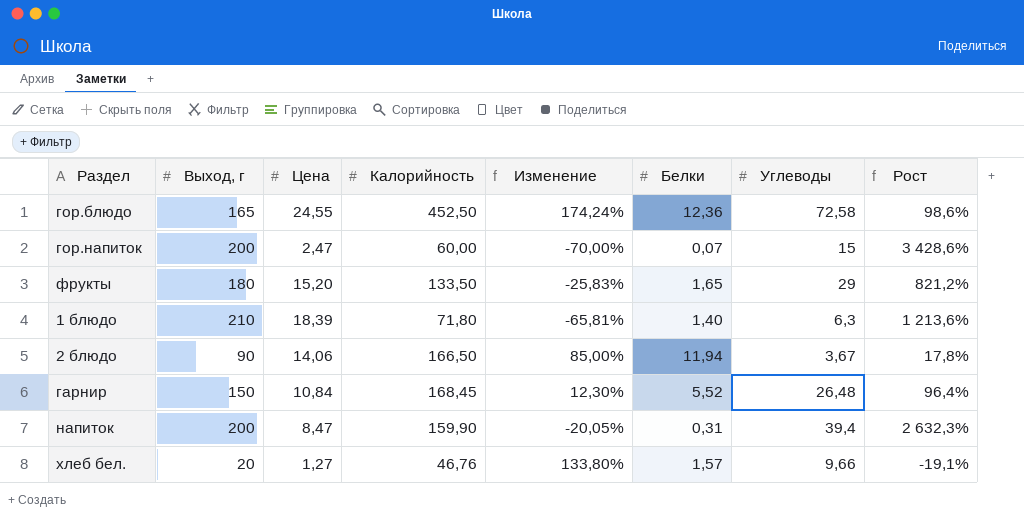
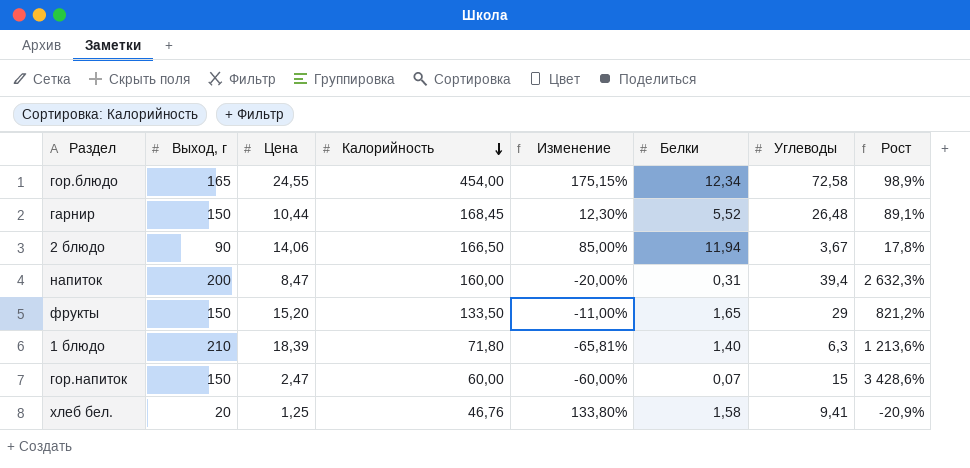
row order: none -> Калорийность descending
гор.блюдо | Калорийность: 452,50 -> 454,00
гор.блюдо | Изменение: 174,24% -> 175,15%
гор.блюдо | Белки: 12,36 -> 12,34
гор.блюдо | Рост: 98,6% -> 98,9%
гарнир | Цена: 10,84 -> 10,44
гарнир | Рост: 96,4% -> 89,1%
напиток | Калорийность: 159,90 -> 160,00
напиток | Изменение: -20,05% -> -20,00%
фрукты | Выход, г: 180 -> 150
фрукты | Изменение: -25,83% -> -11,00%
гор.напиток | Выход, г: 200 -> 150
гор.напиток | Изменение: -70,00% -> -60,00%
хлеб бел. | Цена: 1,27 -> 1,25
хлеб бел. | Белки: 1,57 -> 1,58
хлеб бел. | Углеводы: 9,66 -> 9,41
хлеб бел. | Рост: -19,1% -> -20,9%

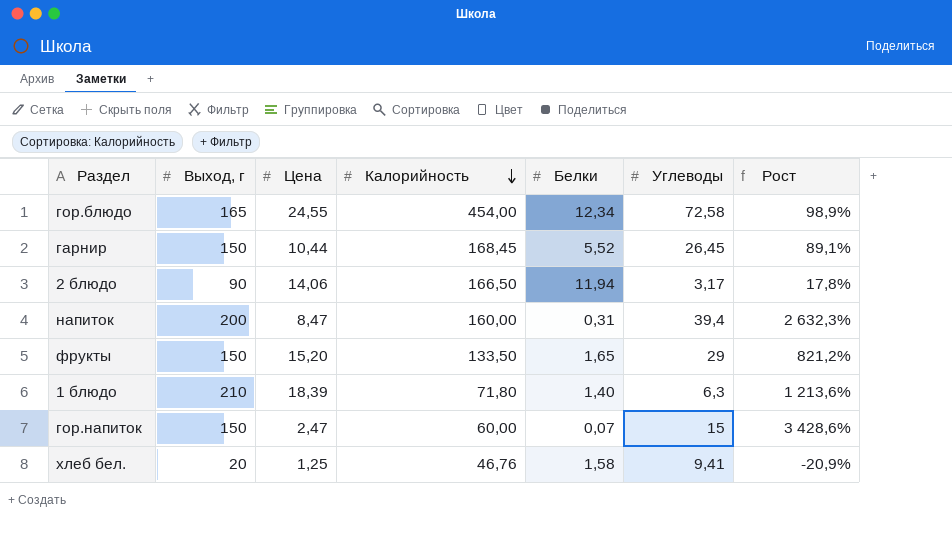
column Изменение | formula: ([Калорийность] - [Выход, г]) / [Выход, г] -> none
гарнир | Углеводы: 26,48 -> 26,45
2 блюдо | Углеводы: 3,67 -> 3,17

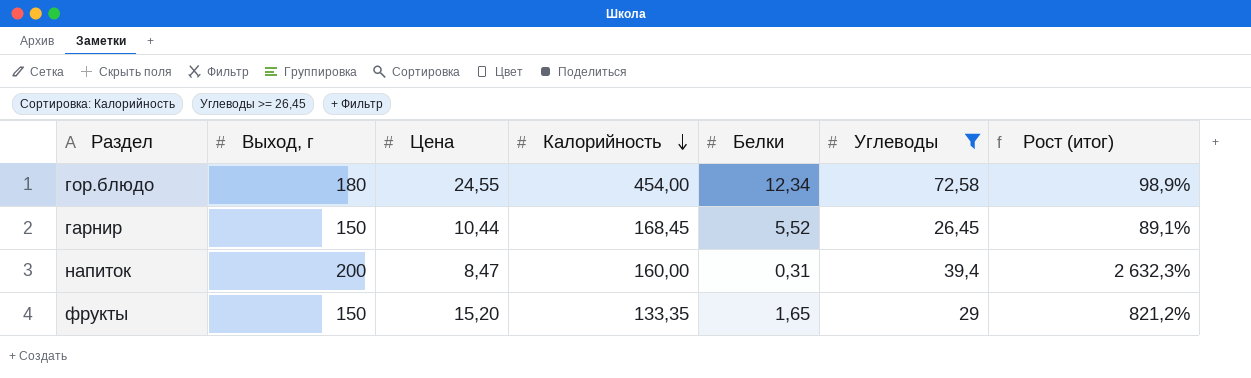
filter: none -> Углеводы >= 26,45
column name: Рост -> Рост (итог)
гор.блюдо | Выход, г: 165 -> 180
фрукты | Калорийность: 133,50 -> 133,35

